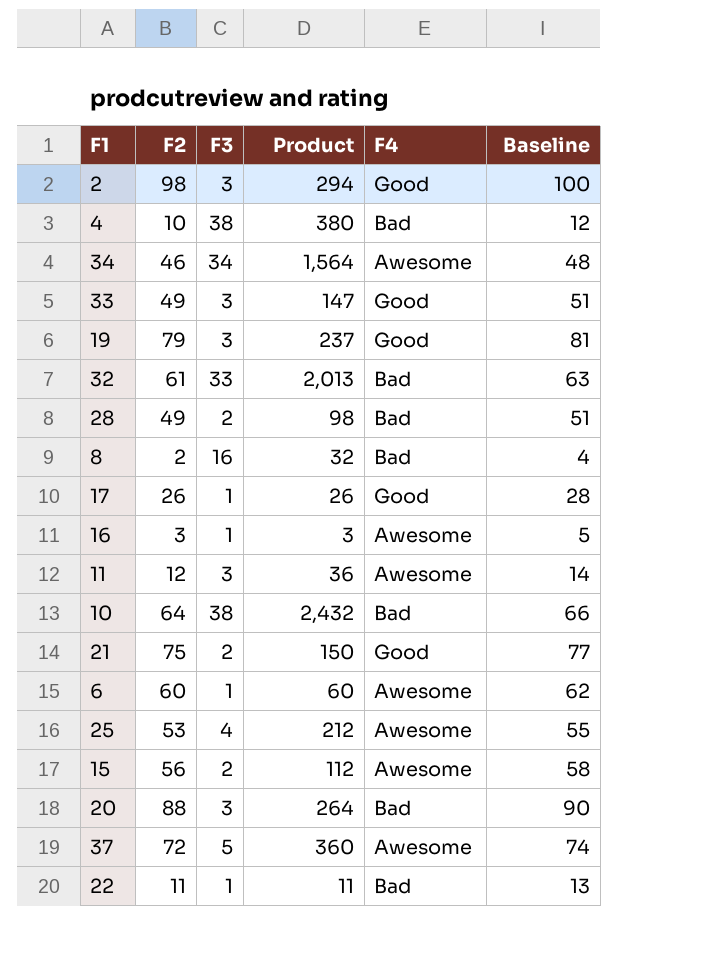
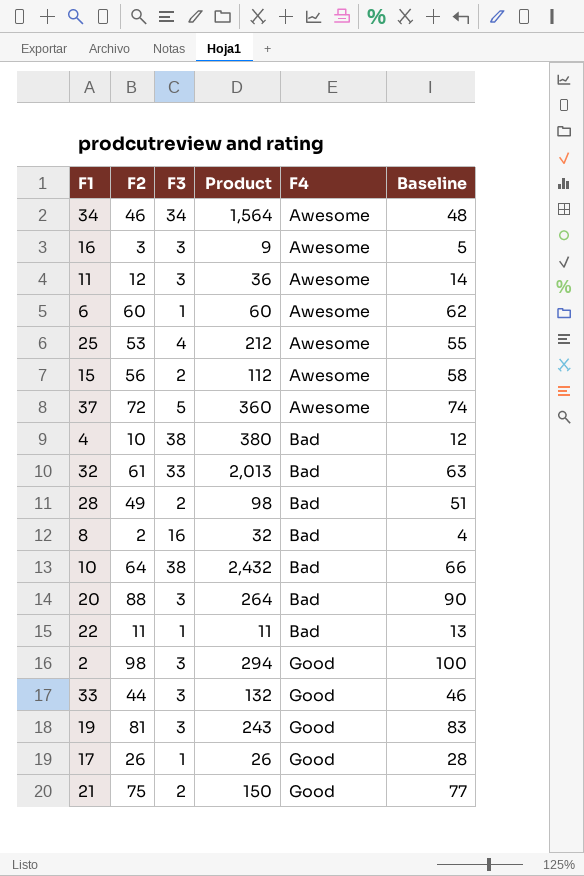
row order: none -> F4 ascending
16 | F3: 1 -> 3
16 | Product: 3 -> 9
33 | F2: 49 -> 44
33 | Product: 147 -> 132
33 | Baseline: 51 -> 46
19 | F2: 79 -> 81
19 | Product: 237 -> 243
19 | Baseline: 81 -> 83

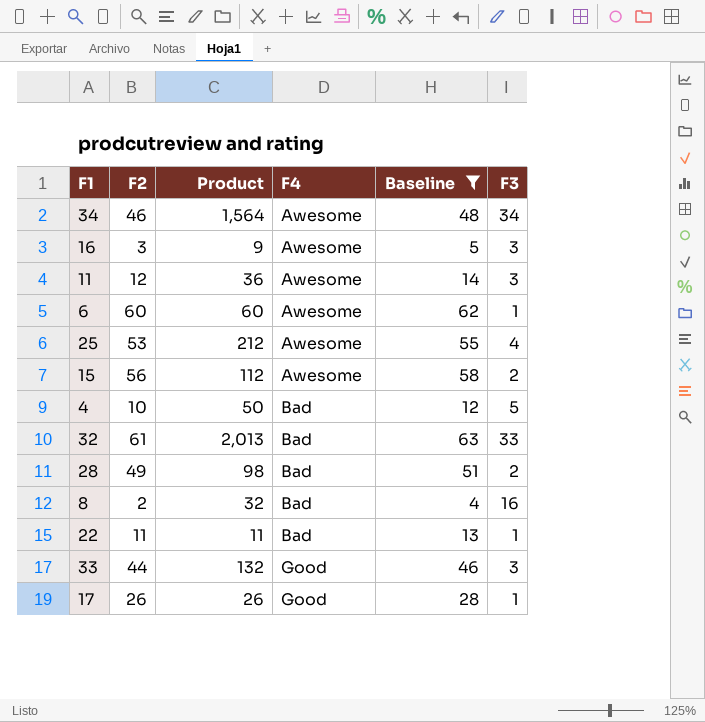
filter: none -> Baseline <= 63
column F3 | position: 3 -> 6
4 | Product: 380 -> 50
4 | F3: 38 -> 5

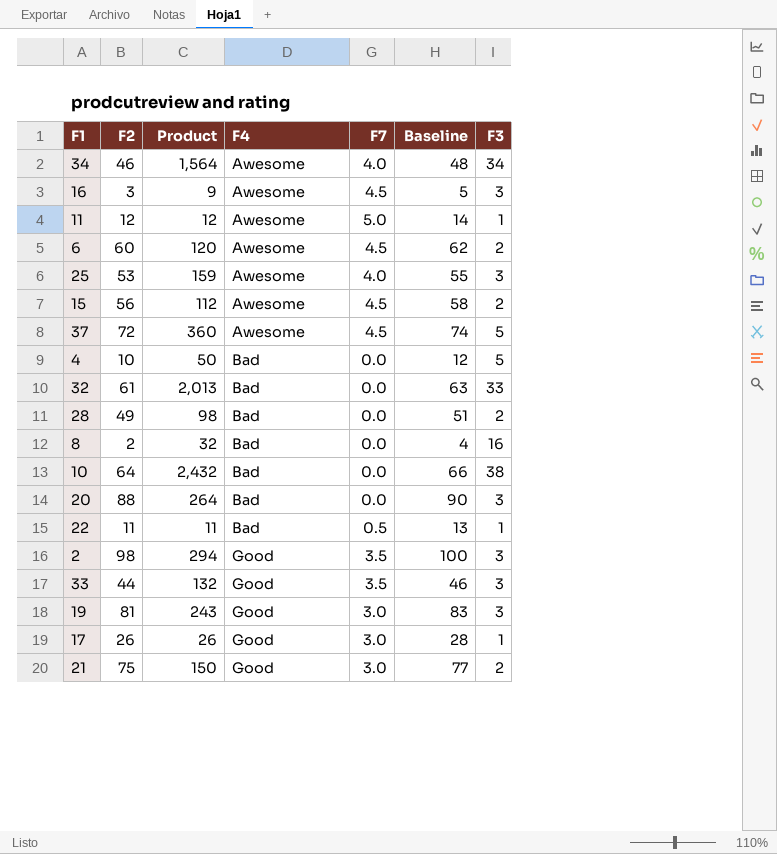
filter: Baseline <= 63 -> none
column F7 | position: none -> 5
11 | Product: 36 -> 12
11 | F3: 3 -> 1
6 | Product: 60 -> 120
6 | F3: 1 -> 2
25 | Product: 212 -> 159
25 | F3: 4 -> 3

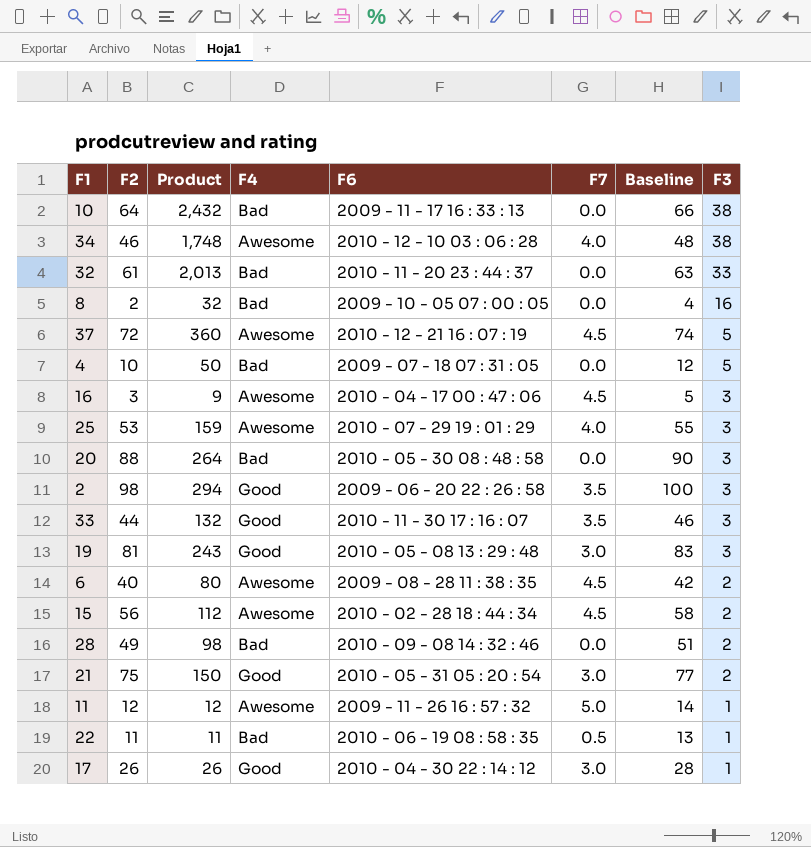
row order: F4 ascending -> F3 descending
column F6 | position: none -> 5
34 | Product: 1,564 -> 1,748
34 | F3: 34 -> 38
6 | F2: 60 -> 40
6 | Product: 120 -> 80
6 | Baseline: 62 -> 42

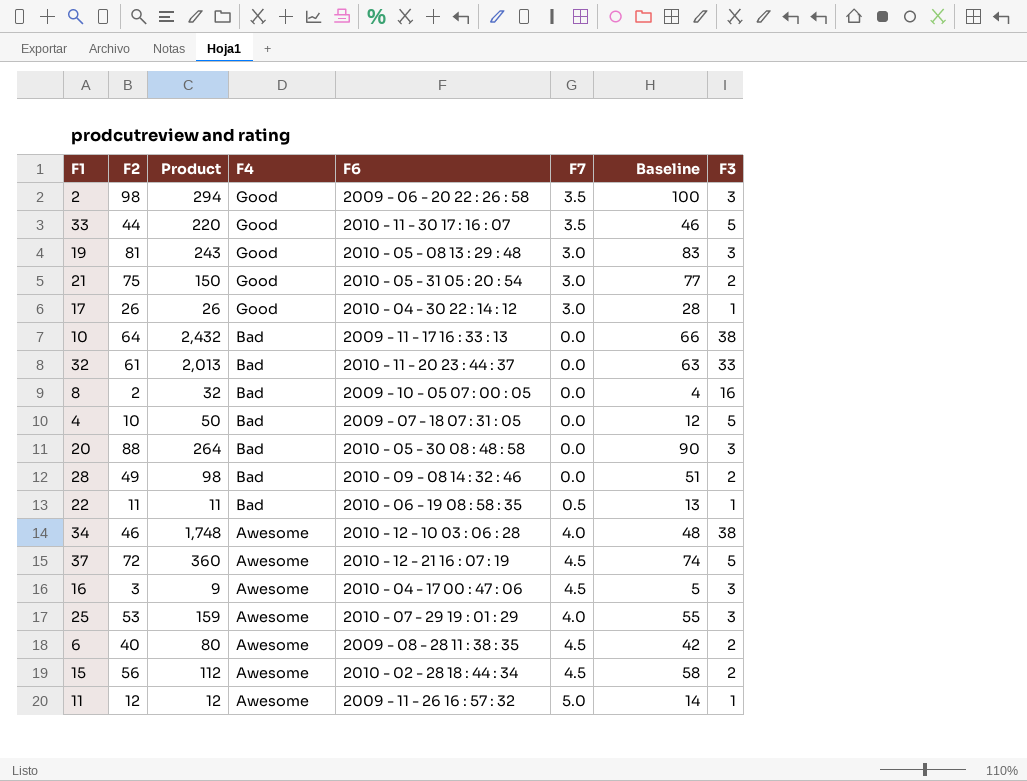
row order: F3 descending -> F4 descending
33 | Product: 132 -> 220
33 | F3: 3 -> 5

